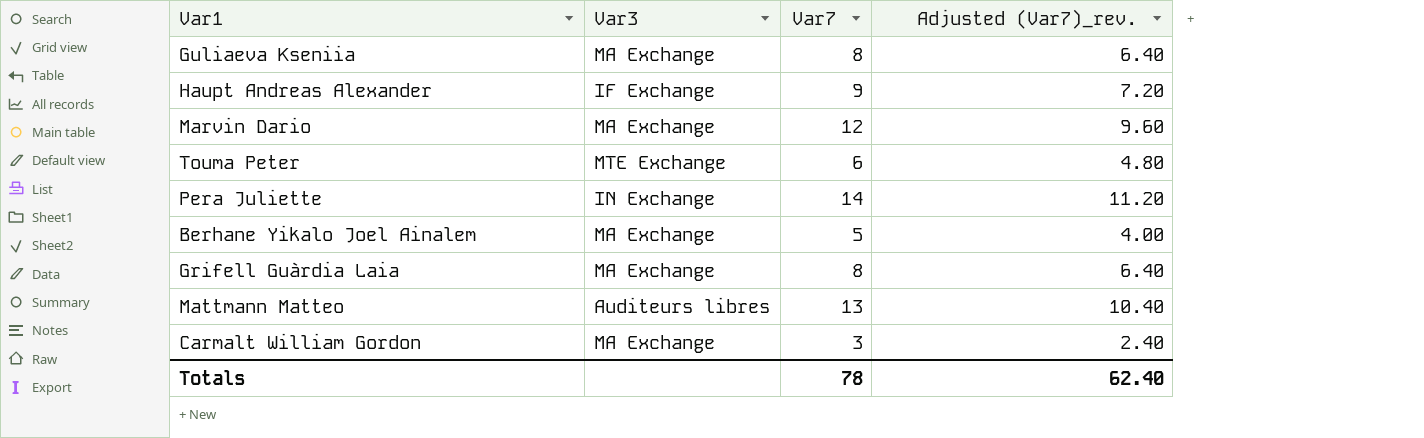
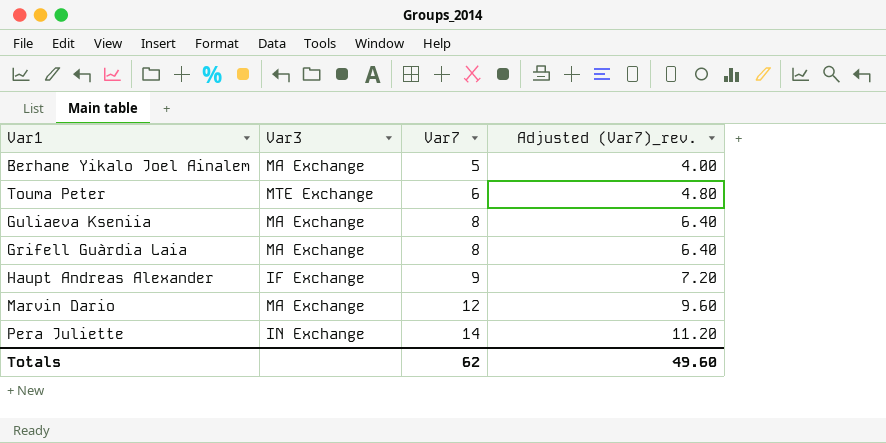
row order: none -> Var7 ascending
row Mattmann Matteo: Auditeurs libres | 13 | 10.40 -> none
row Carmalt William Gordon: MA Exchange | 3 | 2.40 -> none
Totals | Var7: 78 -> 62
Totals | Adjusted (Var7)_rev.: 62.40 -> 49.60

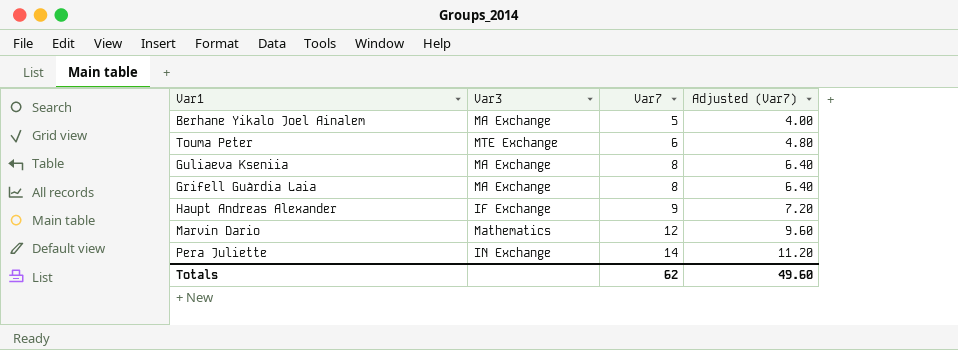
column name: Adjusted (Var7)_rev. -> Adjusted (Var7)
Marvin Dario | Var3: MA Exchange -> Mathematics

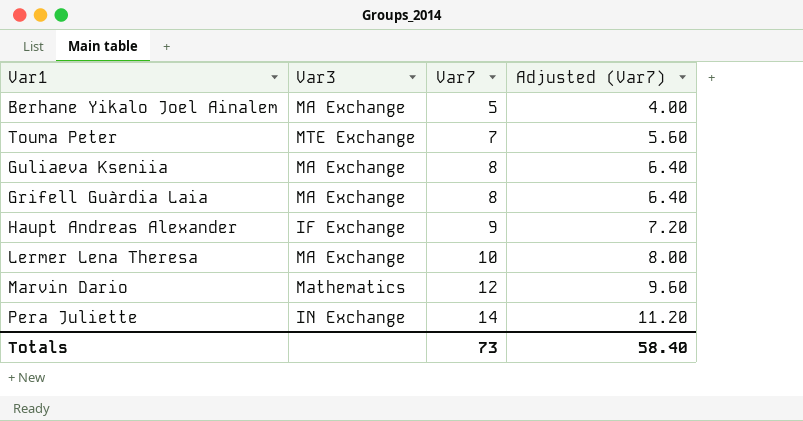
Touma Peter | Var7: 6 -> 7
Touma Peter | Adjusted (Var7): 4.80 -> 5.60
row Lermer Lena Theresa: none -> MA Exchange | 10 | 8.00
Totals | Var7: 62 -> 73
Totals | Adjusted (Var7): 49.60 -> 58.40

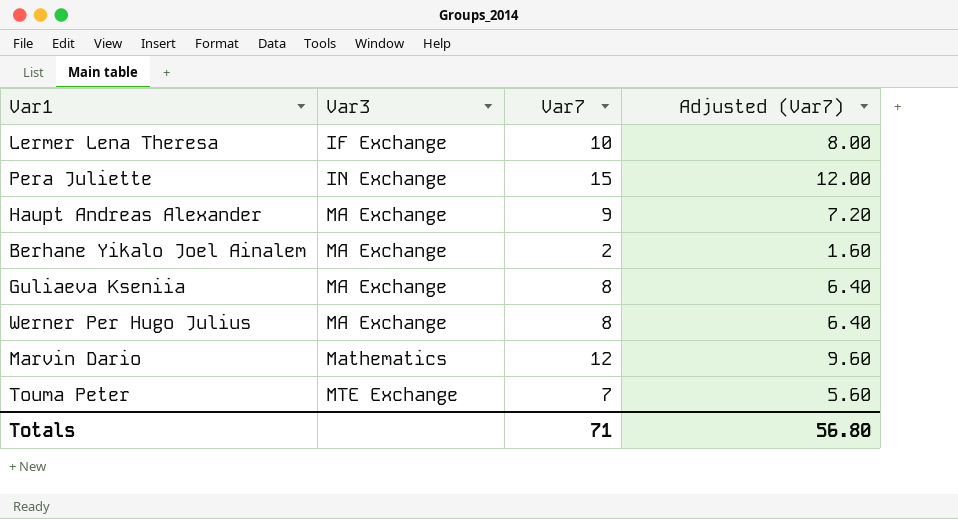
row order: Var7 ascending -> Var3 ascending
row Grifell Guàrdia Laia: MA Exchange | 8 | 6.40 -> none
Lermer Lena Theresa | Var3: MA Exchange -> IF Exchange
Pera Juliette | Var7: 14 -> 15
Pera Juliette | Adjusted (Var7): 11.20 -> 12.00
Haupt Andreas Alexander | Var3: IF Exchange -> MA Exchange
Berhane Yikalo Joel Ainalem | Var7: 5 -> 2
Berhane Yikalo Joel Ainalem | Adjusted (Var7): 4.00 -> 1.60
row Werner Per Hugo Julius: none -> MA Exchange | 8 | 6.40
Totals | Var7: 73 -> 71
Totals | Adjusted (Var7): 58.40 -> 56.80

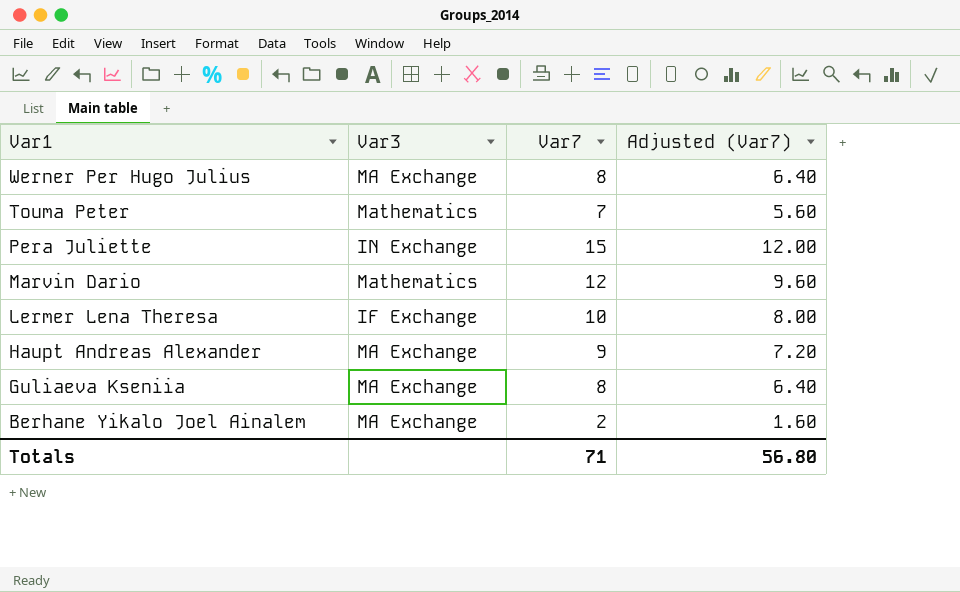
row order: Var3 ascending -> Var1 descending
Touma Peter | Var3: MTE Exchange -> Mathematics

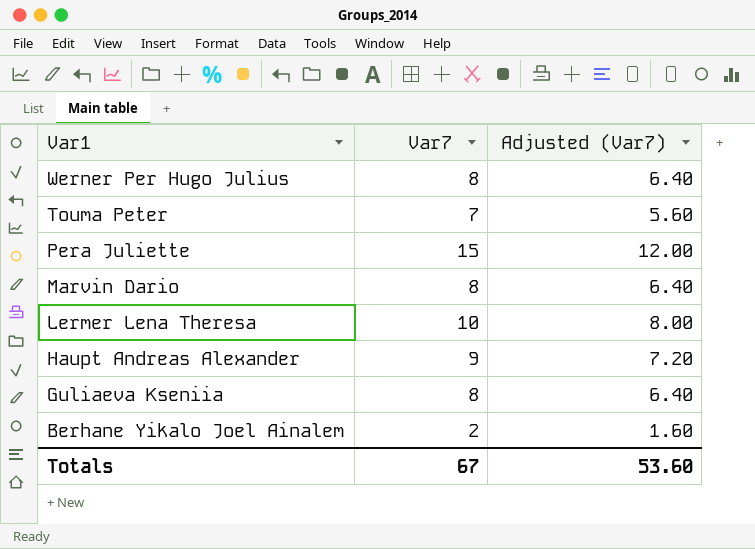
column Var3 | position: 2 -> none
Marvin Dario | Var7: 12 -> 8
Marvin Dario | Adjusted (Var7): 9.60 -> 6.40
Totals | Var7: 71 -> 67
Totals | Adjusted (Var7): 56.80 -> 53.60

